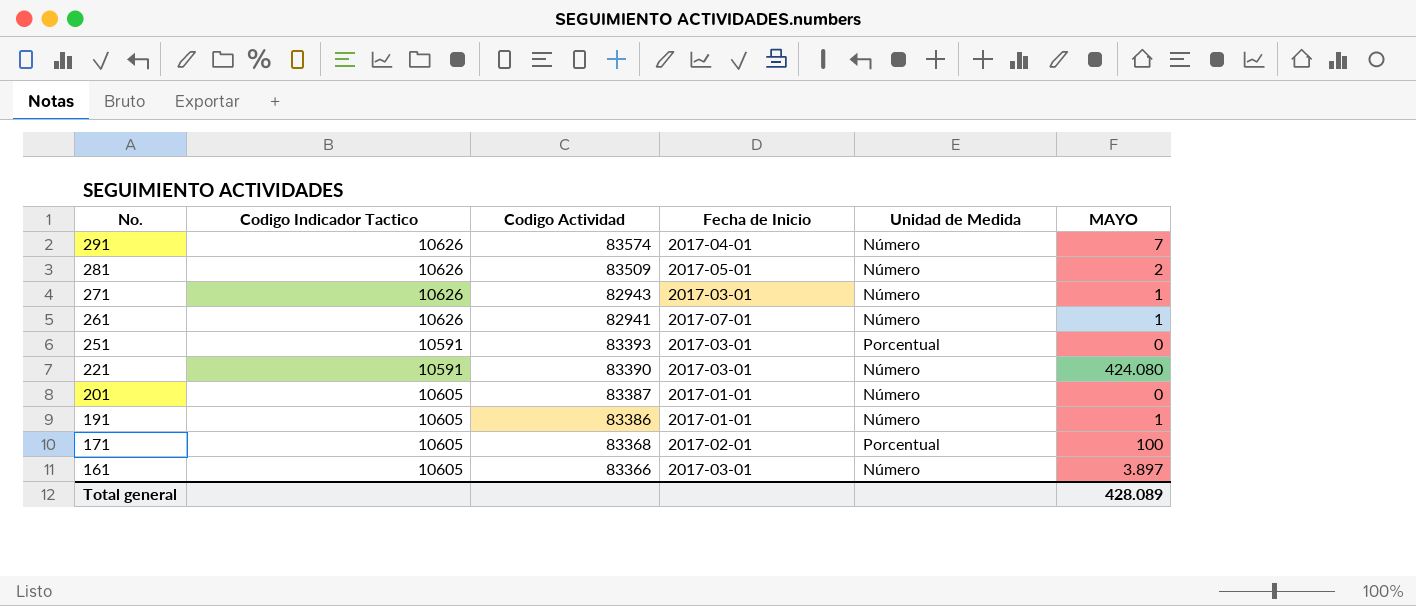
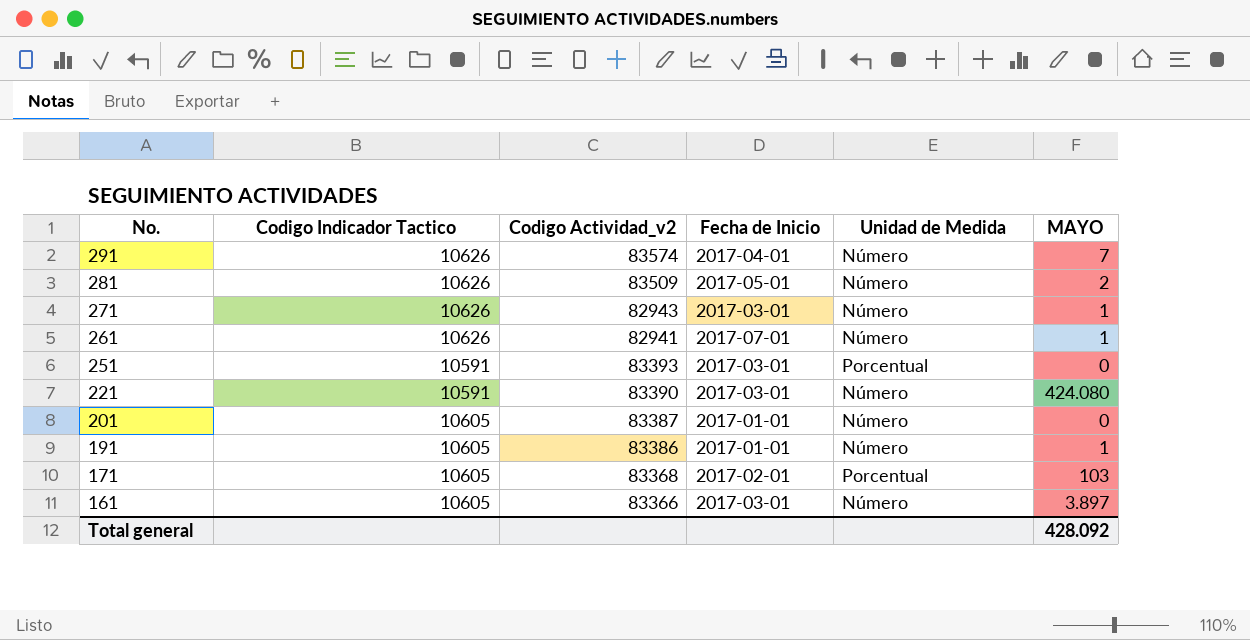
column name: Codigo Actividad -> Codigo Actividad_v2
171 | MAYO: 100 -> 103
Total general | MAYO: 428.089 -> 428.092

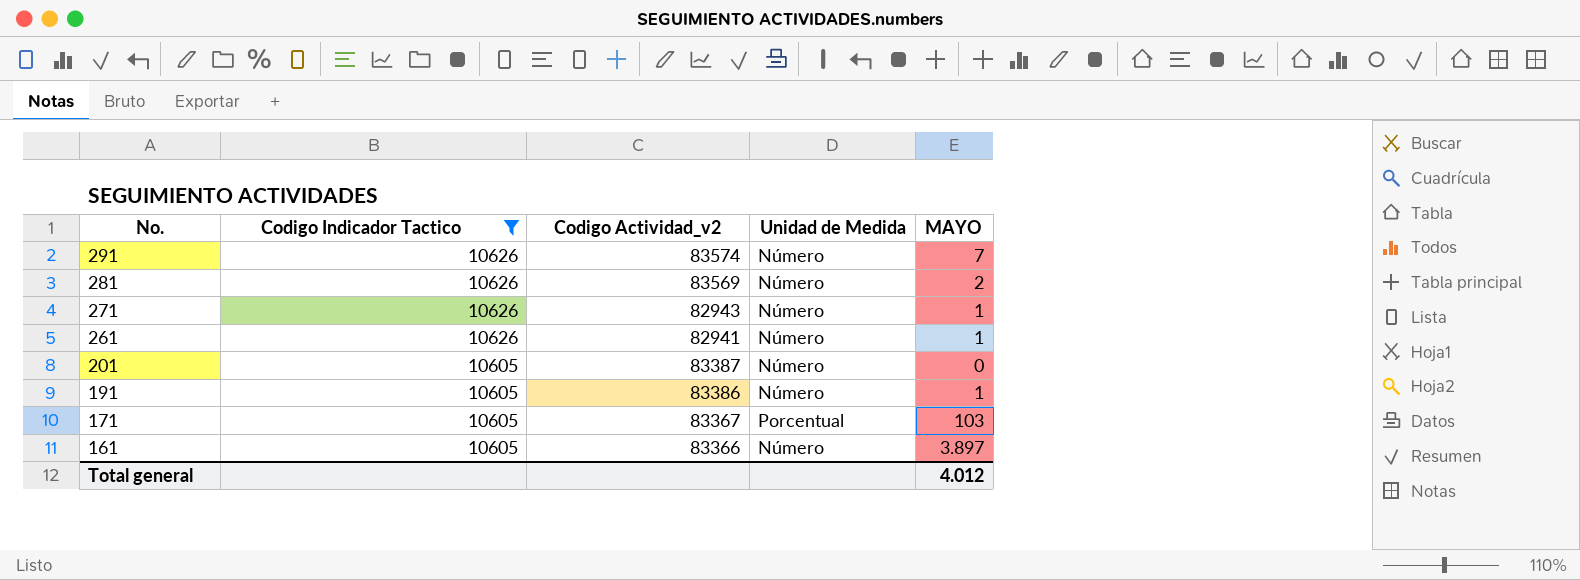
filter: none -> Codigo Indicador Tactico != 10591
column Fecha de Inicio | position: 4 -> none
281 | Codigo Actividad_v2: 83509 -> 83569
171 | Codigo Actividad_v2: 83368 -> 83367
Total general | MAYO: 428.092 -> 4.012

